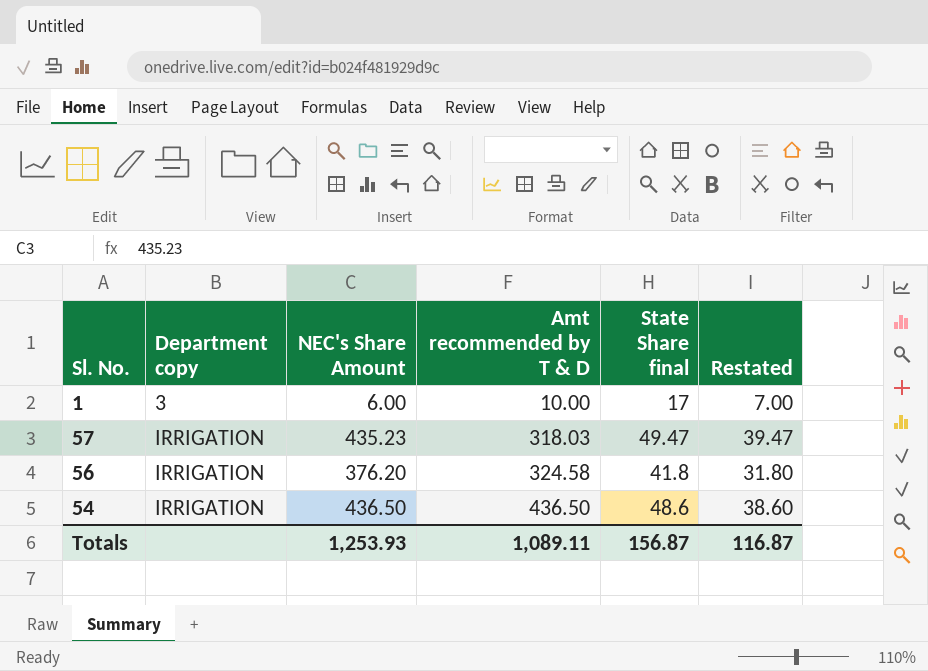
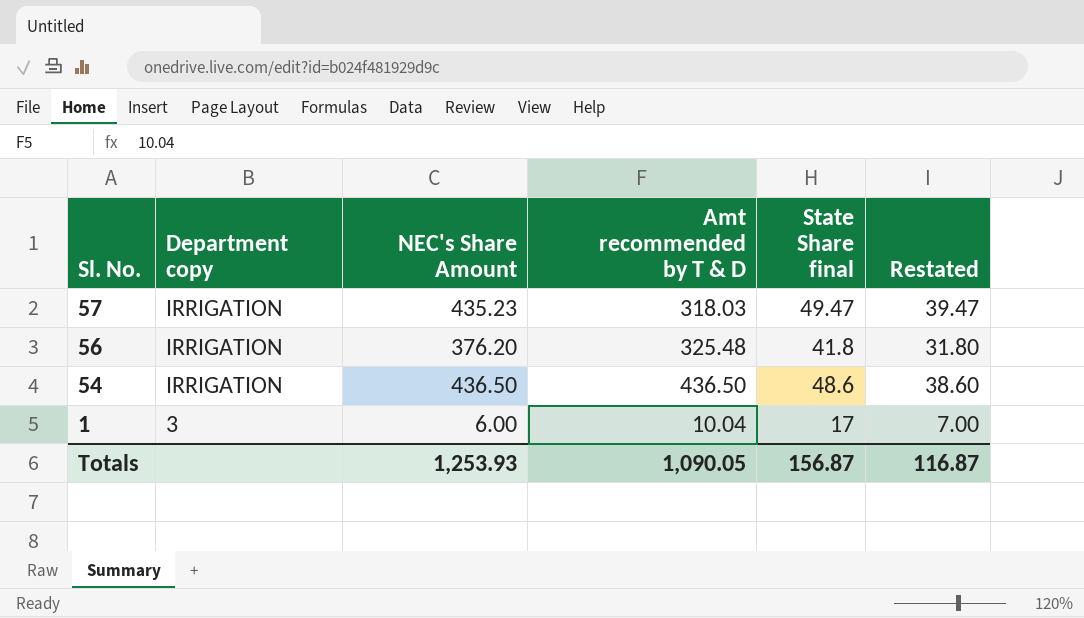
row order: Department copy ascending -> Sl. No. descending
56 | Amt recommended by T & D: 324.58 -> 325.48
1 | Amt recommended by T & D: 10.00 -> 10.04
Totals | Amt recommended by T & D: 1,089.11 -> 1,090.05

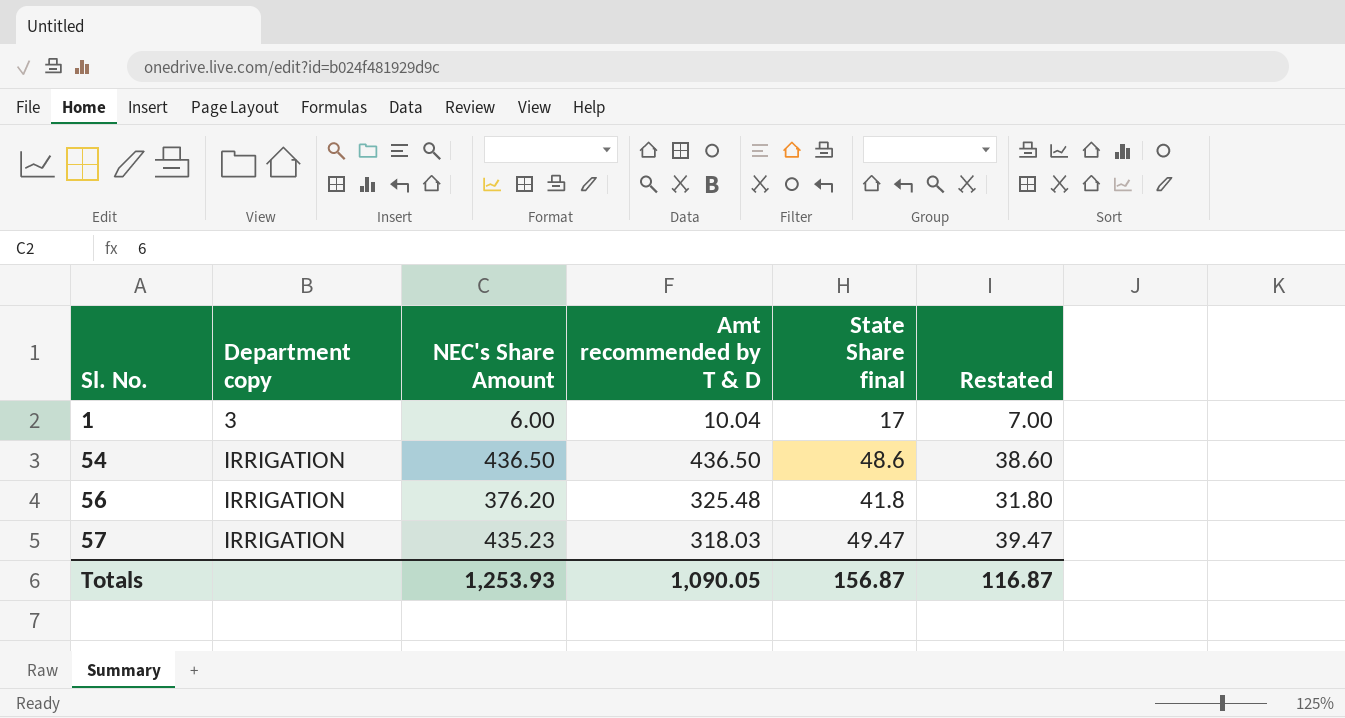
row order: Sl. No. descending -> Sl. No. ascending

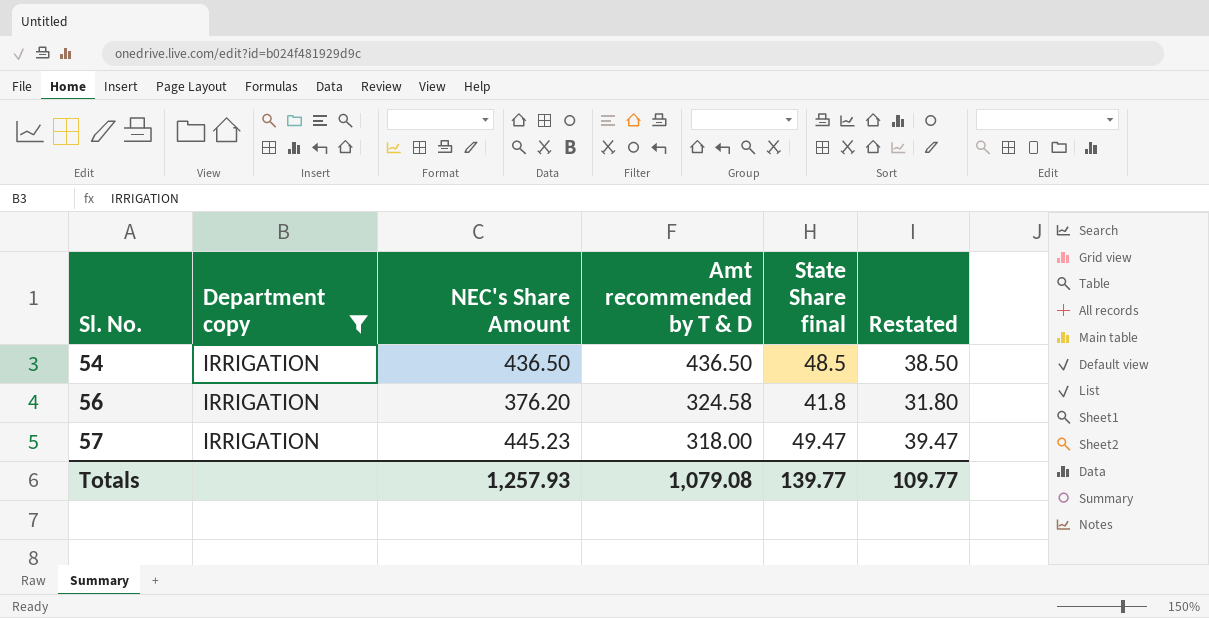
filter: none -> Department copy = IRRIGATION
54 | State Share final: 48.6 -> 48.5
54 | Restated: 38.60 -> 38.50
56 | Amt recommended by T & D: 325.48 -> 324.58
57 | NEC's Share Amount: 435.23 -> 445.23
57 | Amt recommended by T & D: 318.03 -> 318.00
Totals | NEC's Share Amount: 1,253.93 -> 1,257.93
Totals | Amt recommended by T & D: 1,090.05 -> 1,079.08
Totals | State Share final: 156.87 -> 139.77
Totals | Restated: 116.87 -> 109.77

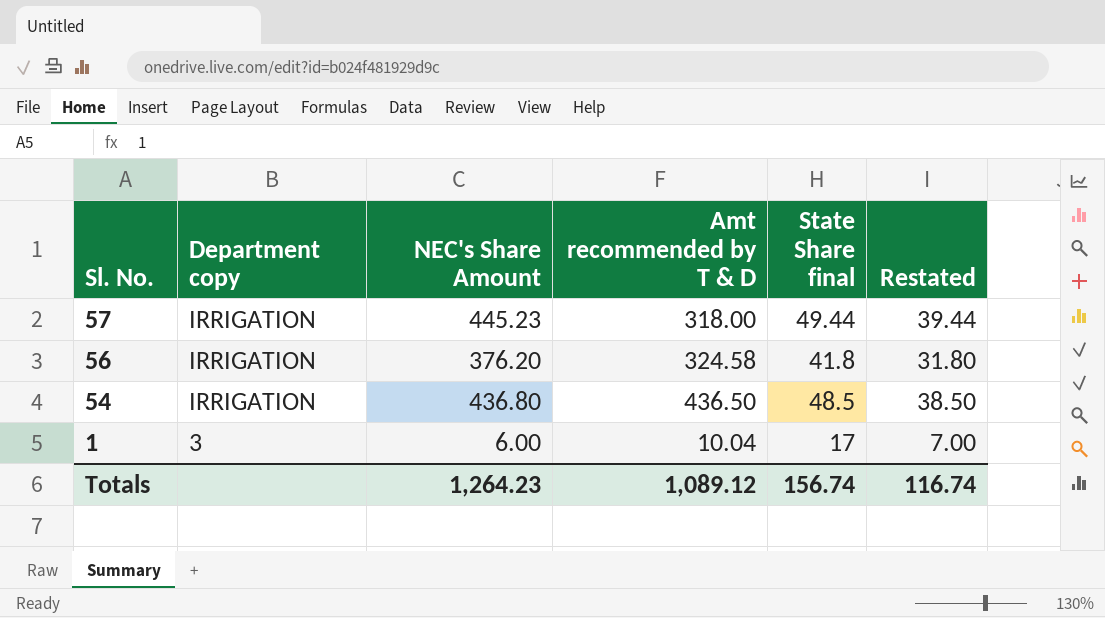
filter: Department copy = IRRIGATION -> none
row order: Sl. No. ascending -> Sl. No. descending
57 | State Share final: 49.47 -> 49.44
57 | Restated: 39.47 -> 39.44
54 | NEC's Share Amount: 436.50 -> 436.80
Totals | NEC's Share Amount: 1,257.93 -> 1,264.23
Totals | Amt recommended by T & D: 1,079.08 -> 1,089.12
Totals | State Share final: 139.77 -> 156.74
Totals | Restated: 109.77 -> 116.74

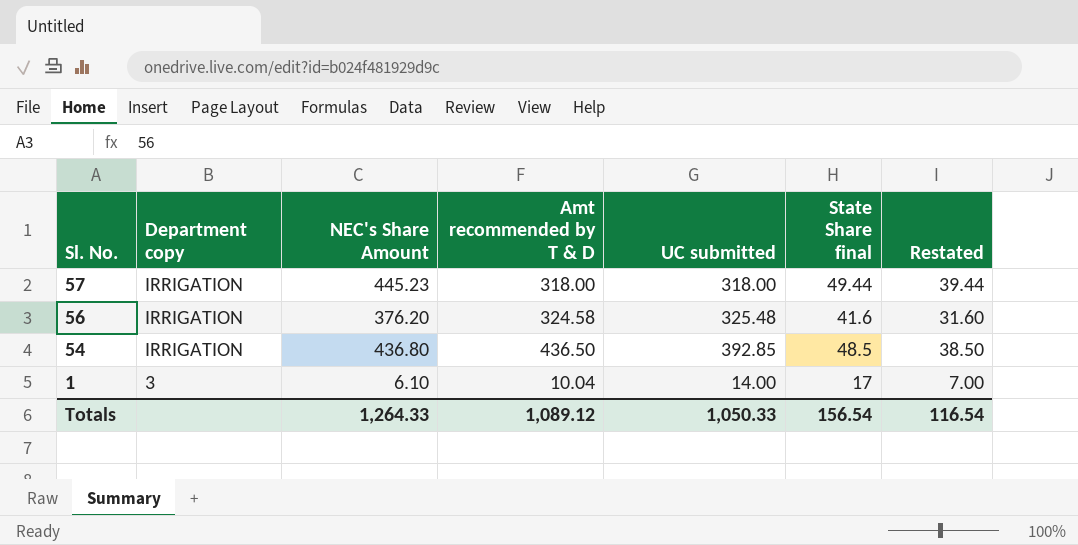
column UC submitted | position: none -> 5
56 | State Share final: 41.8 -> 41.6
56 | Restated: 31.80 -> 31.60
1 | NEC's Share Amount: 6.00 -> 6.10
Totals | NEC's Share Amount: 1,264.23 -> 1,264.33
Totals | State Share final: 156.74 -> 156.54
Totals | Restated: 116.74 -> 116.54

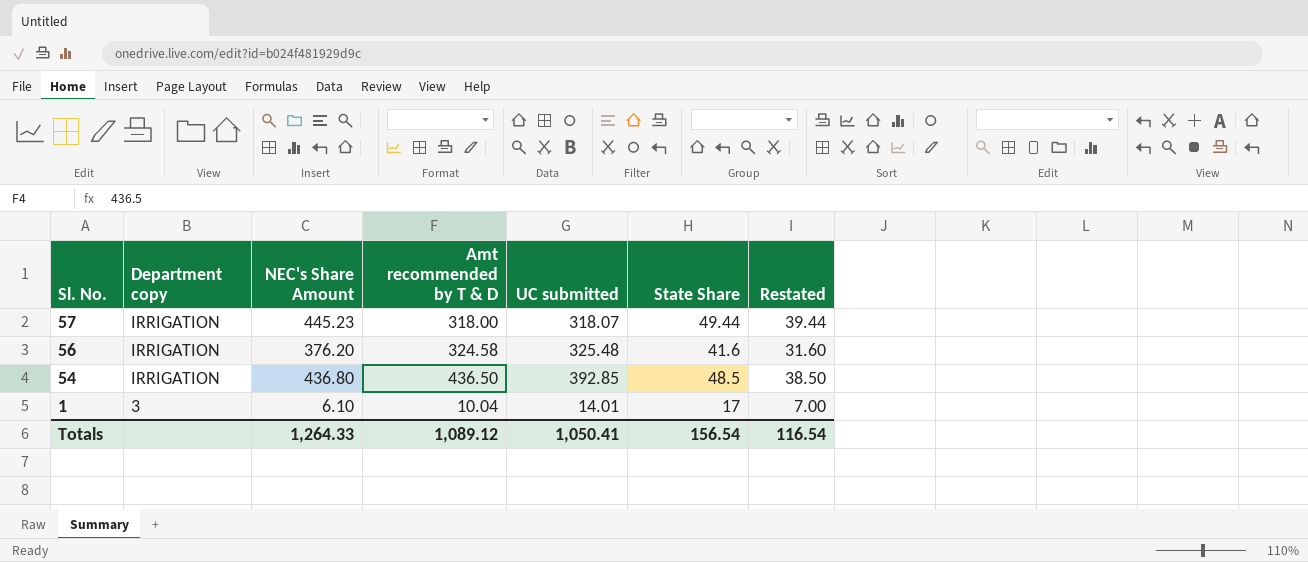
column name: State Share final -> State Share
57 | UC submitted: 318.00 -> 318.07
1 | UC submitted: 14.00 -> 14.01
Totals | UC submitted: 1,050.33 -> 1,050.41

